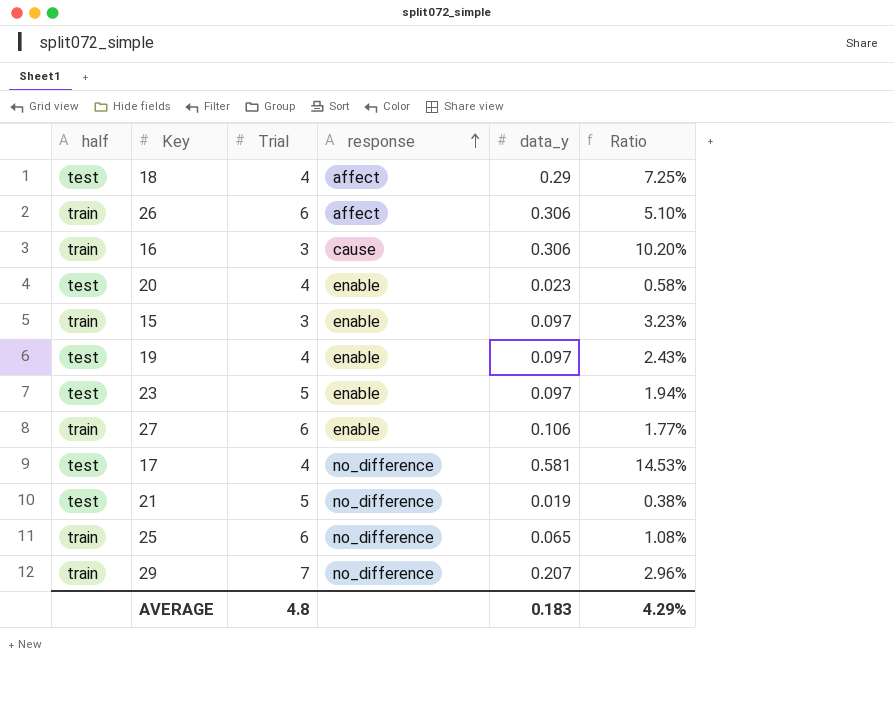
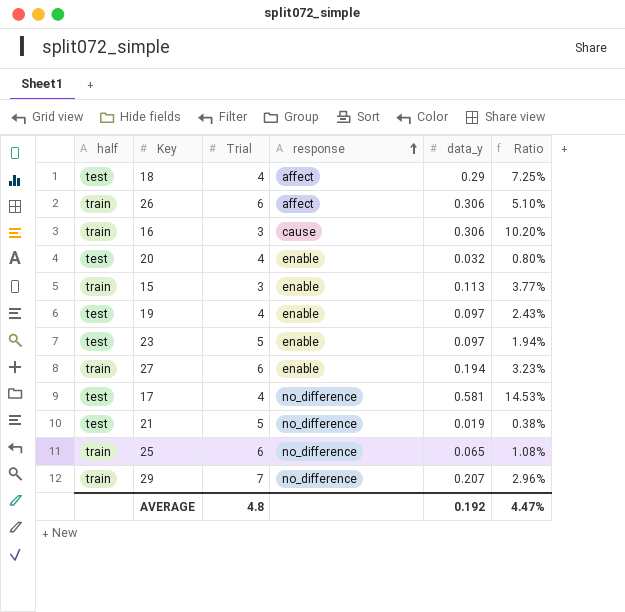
20 | data_y: 0.023 -> 0.032
20 | Ratio: 0.58% -> 0.80%
15 | data_y: 0.097 -> 0.113
15 | Ratio: 3.23% -> 3.77%
27 | data_y: 0.106 -> 0.194
27 | Ratio: 1.77% -> 3.23%
AVERAGE | data_y: 0.183 -> 0.192
AVERAGE | Ratio: 4.29% -> 4.47%

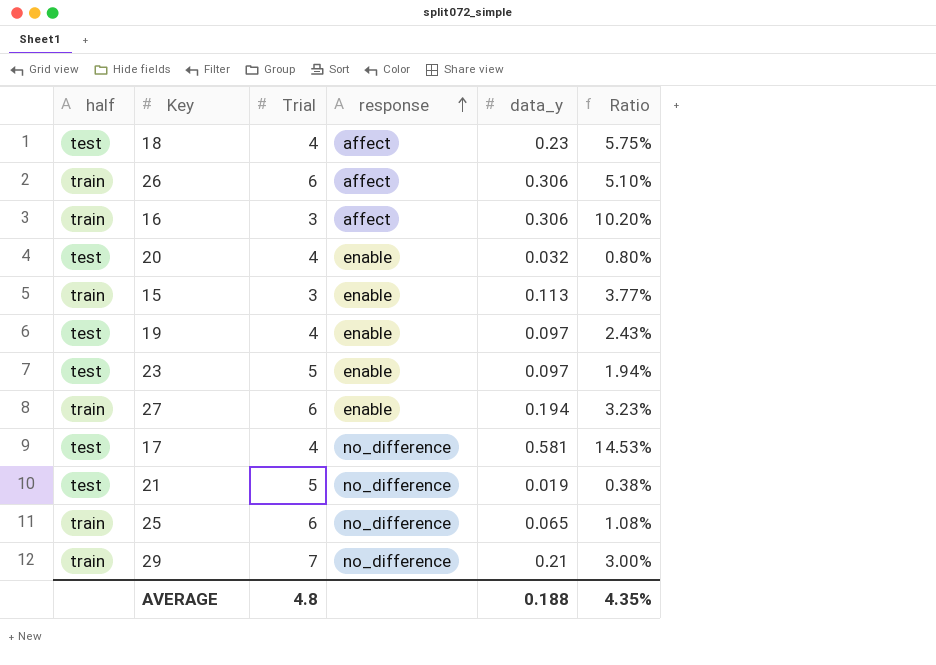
18 | data_y: 0.29 -> 0.23
18 | Ratio: 7.25% -> 5.75%
16 | response: cause -> affect
29 | data_y: 0.207 -> 0.21
29 | Ratio: 2.96% -> 3.00%
AVERAGE | data_y: 0.192 -> 0.188
AVERAGE | Ratio: 4.47% -> 4.35%

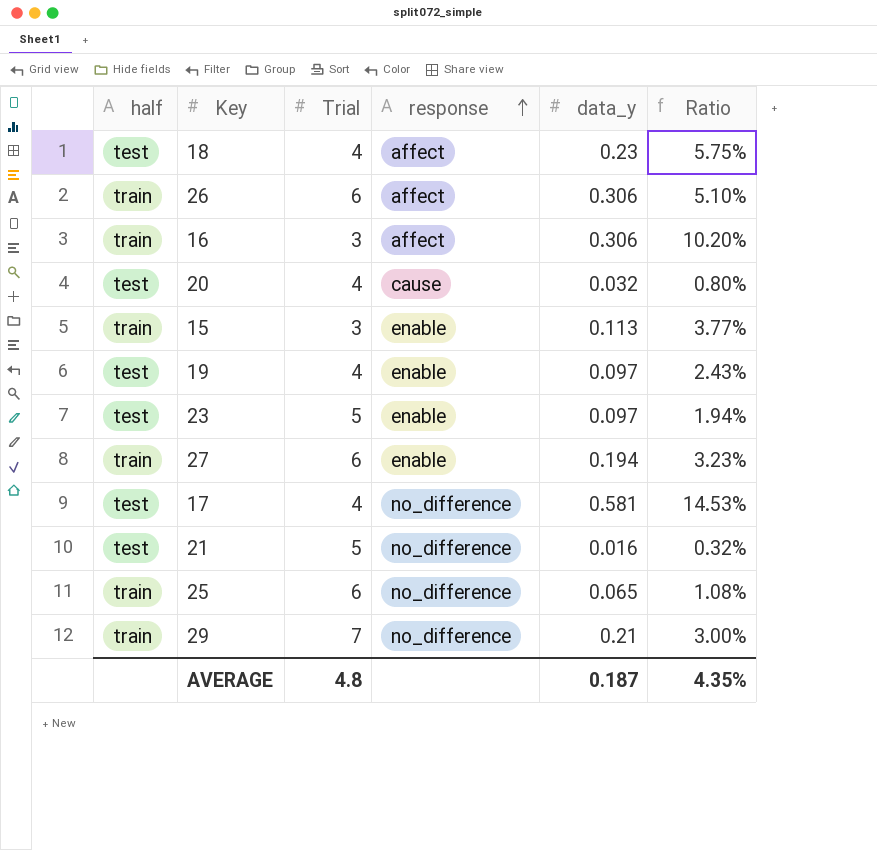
20 | response: enable -> cause
21 | data_y: 0.019 -> 0.016
21 | Ratio: 0.38% -> 0.32%
AVERAGE | data_y: 0.188 -> 0.187

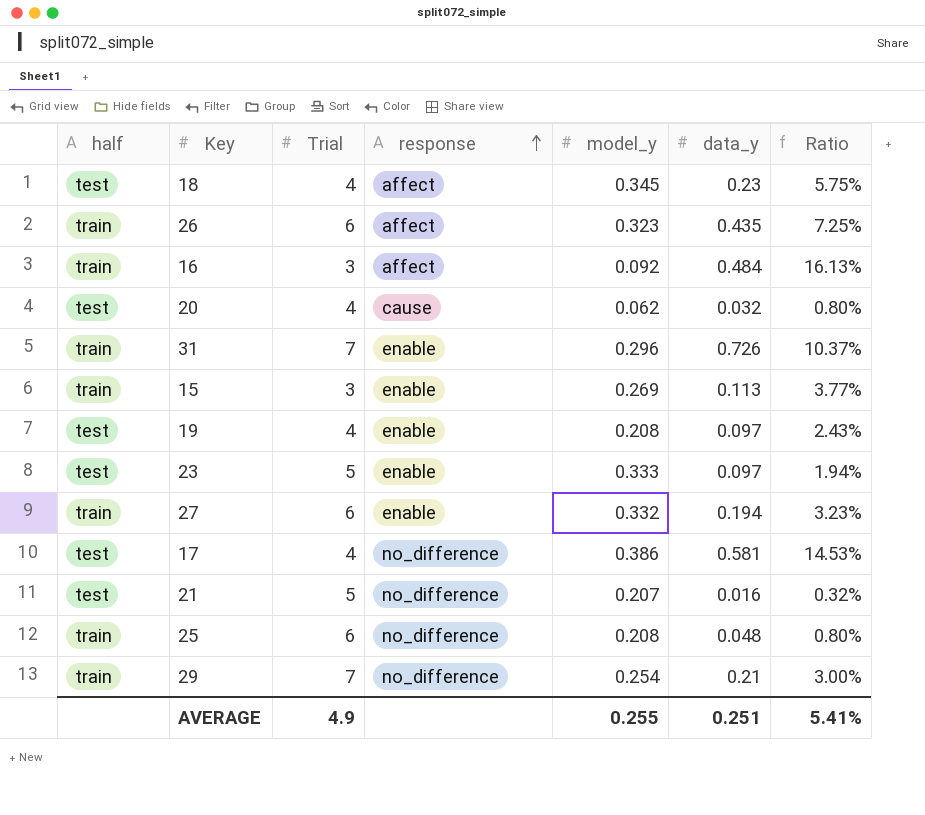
column model_y | position: none -> 5
26 | data_y: 0.306 -> 0.435
26 | Ratio: 5.10% -> 7.25%
16 | data_y: 0.306 -> 0.484
16 | Ratio: 10.20% -> 16.13%
row 31: none -> train | 7 | enable | 0.296 | 0.726 | 10.37%
25 | data_y: 0.065 -> 0.048
25 | Ratio: 1.08% -> 0.80%
AVERAGE | Trial: 4.8 -> 4.9
AVERAGE | data_y: 0.187 -> 0.251
AVERAGE | Ratio: 4.35% -> 5.41%

